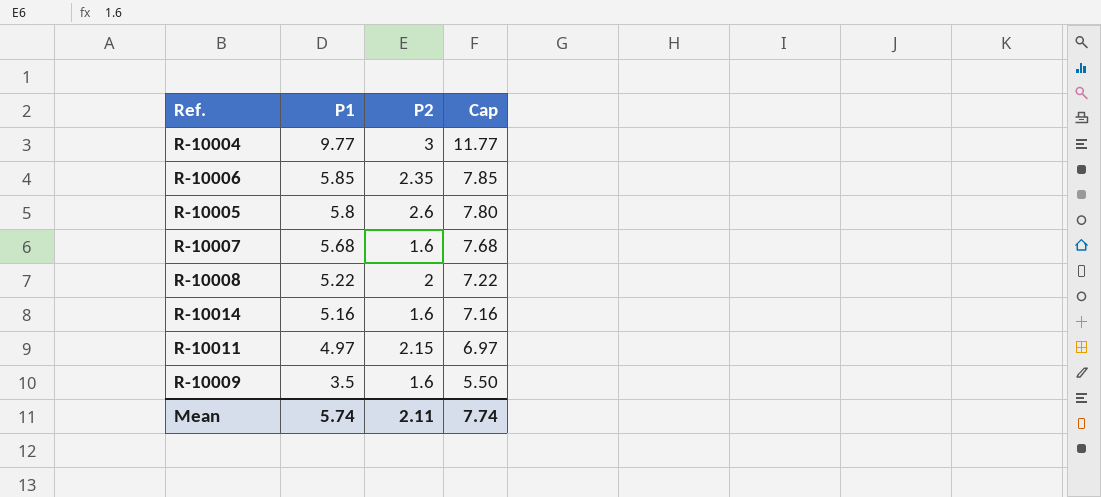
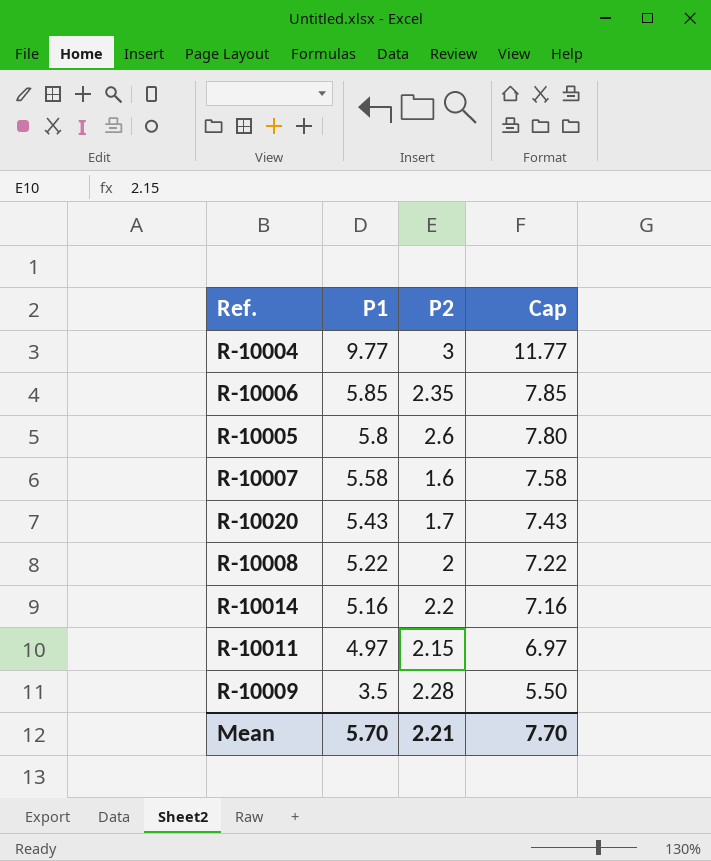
R-10007 | P1: 5.68 -> 5.58
R-10007 | Cap: 7.68 -> 7.58
row R-10020: none -> 5.43 | 1.7 | 7.43
R-10014 | P2: 1.6 -> 2.2
R-10009 | P2: 1.6 -> 2.28
Mean | P1: 5.74 -> 5.70
Mean | P2: 2.11 -> 2.21
Mean | Cap: 7.74 -> 7.70

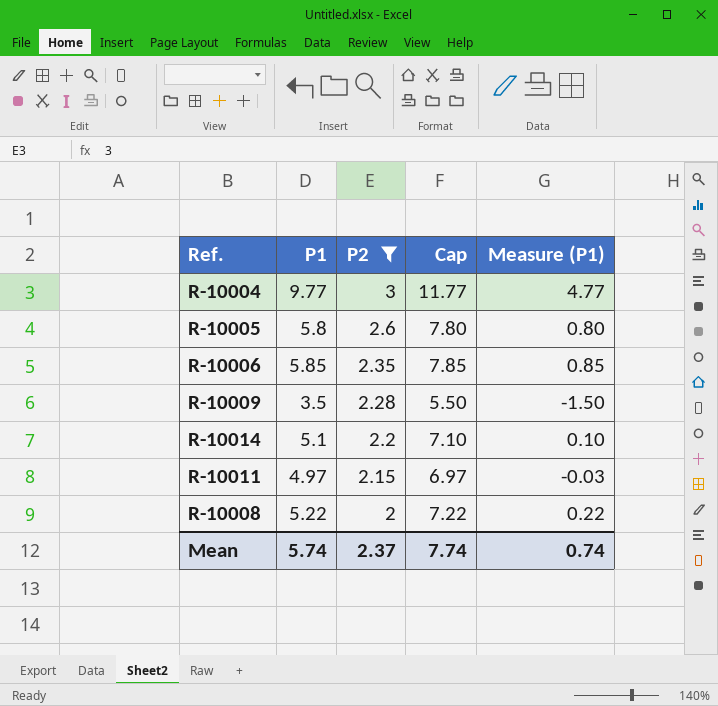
filter: none -> P2 >= 2
row order: P1 descending -> P2 descending
column Measure (P1) | formula: none -> [P1] - 5
R-10014 | P1: 5.16 -> 5.1
R-10014 | Cap: 7.16 -> 7.10
Mean | P1: 5.70 -> 5.74
Mean | P2: 2.21 -> 2.37
Mean | Cap: 7.70 -> 7.74

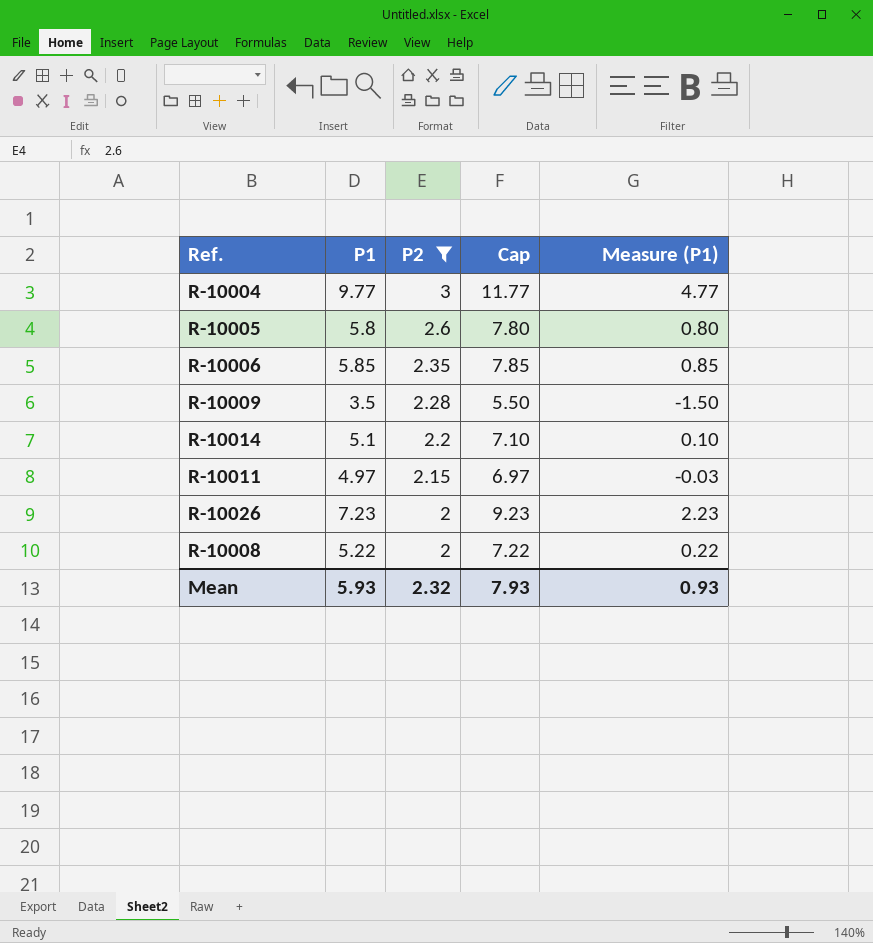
row R-10026: none -> 7.23 | 2 | 9.23 | 2.23
Mean | P1: 5.74 -> 5.93
Mean | P2: 2.37 -> 2.32
Mean | Cap: 7.74 -> 7.93
Mean | Measure (P1): 0.74 -> 0.93

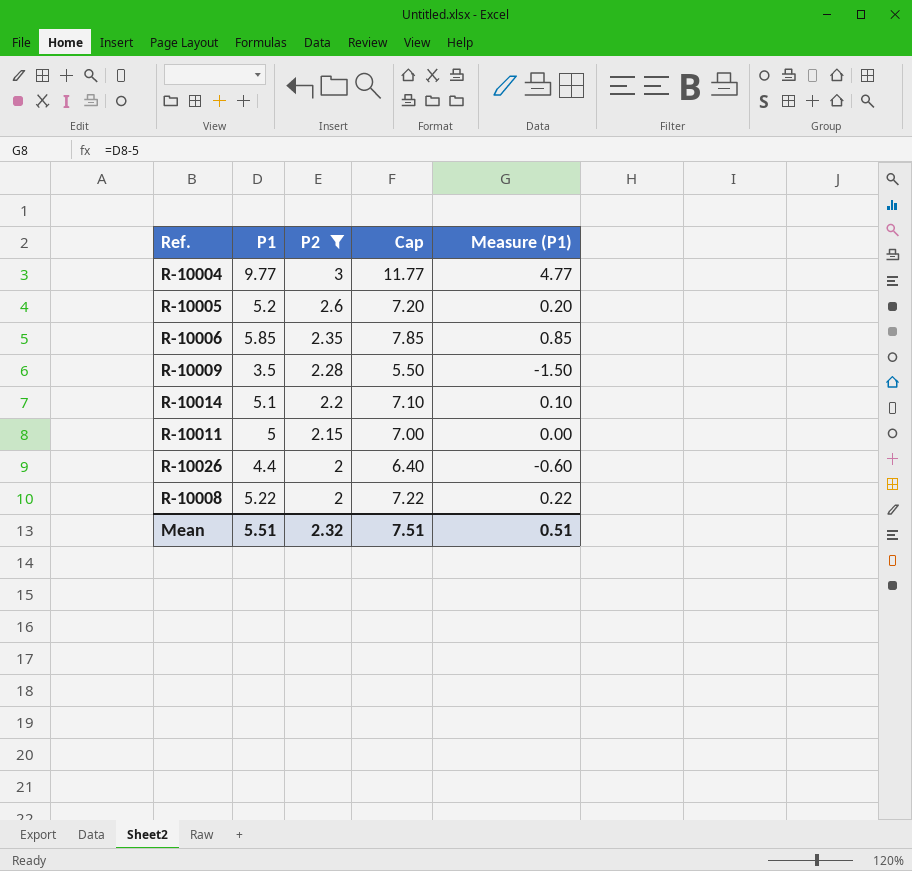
R-10005 | P1: 5.8 -> 5.2
R-10005 | Cap: 7.80 -> 7.20
R-10005 | Measure (P1): 0.80 -> 0.20
R-10011 | P1: 4.97 -> 5
R-10011 | Cap: 6.97 -> 7.00
R-10011 | Measure (P1): -0.03 -> 0.00
R-10026 | P1: 7.23 -> 4.4
R-10026 | Cap: 9.23 -> 6.40
R-10026 | Measure (P1): 2.23 -> -0.60
Mean | P1: 5.93 -> 5.51
Mean | Cap: 7.93 -> 7.51
Mean | Measure (P1): 0.93 -> 0.51

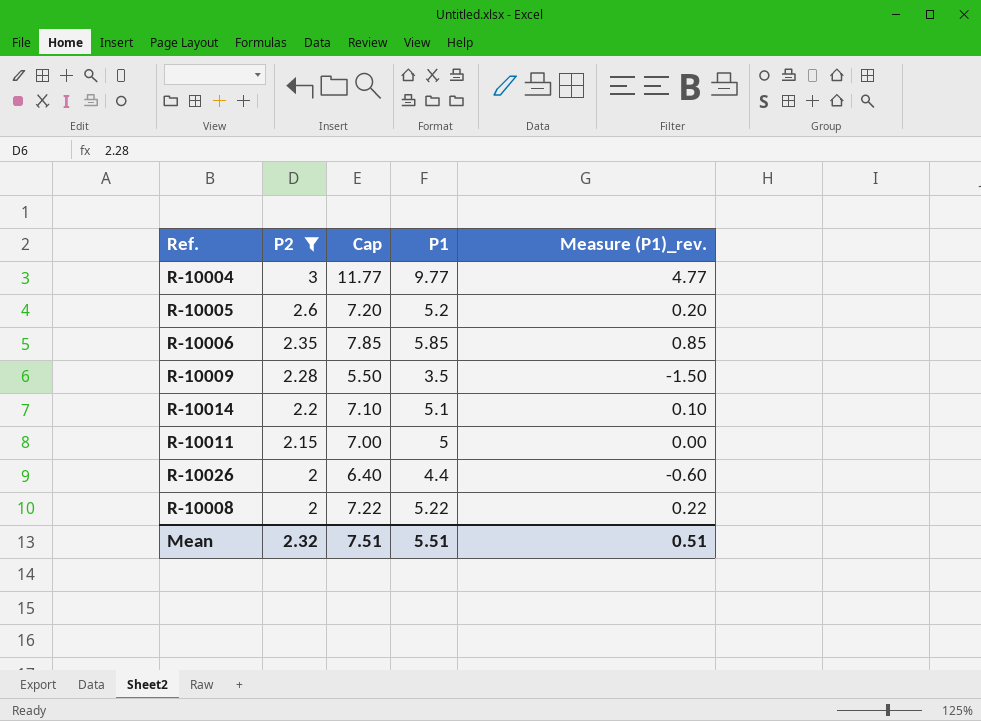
column P1 | position: 2 -> 4
column name: Measure (P1) -> Measure (P1)_rev.

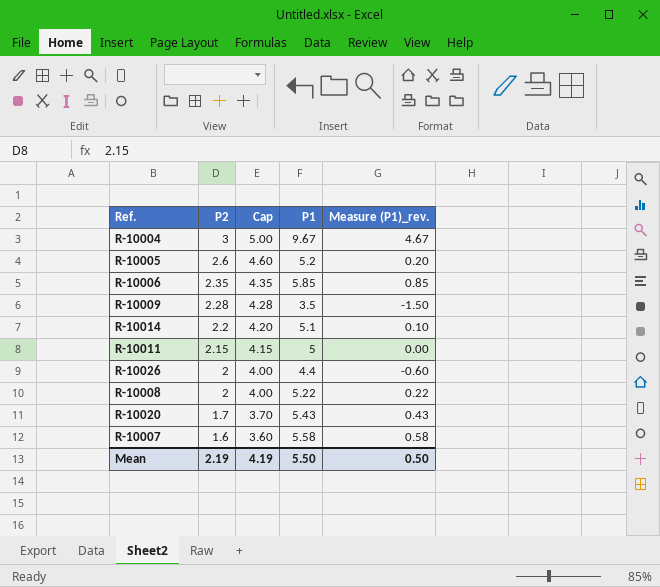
filter: P2 >= 2 -> none
column Cap | formula: [P1] + 2 -> [P2] + 2
R-10004 | P1: 9.77 -> 9.67
R-10004 | Measure (P1)_rev.: 4.77 -> 4.67
Mean | P2: 2.32 -> 2.19
Mean | Cap: 7.51 -> 4.19
Mean | P1: 5.51 -> 5.50
Mean | Measure (P1)_rev.: 0.51 -> 0.50

